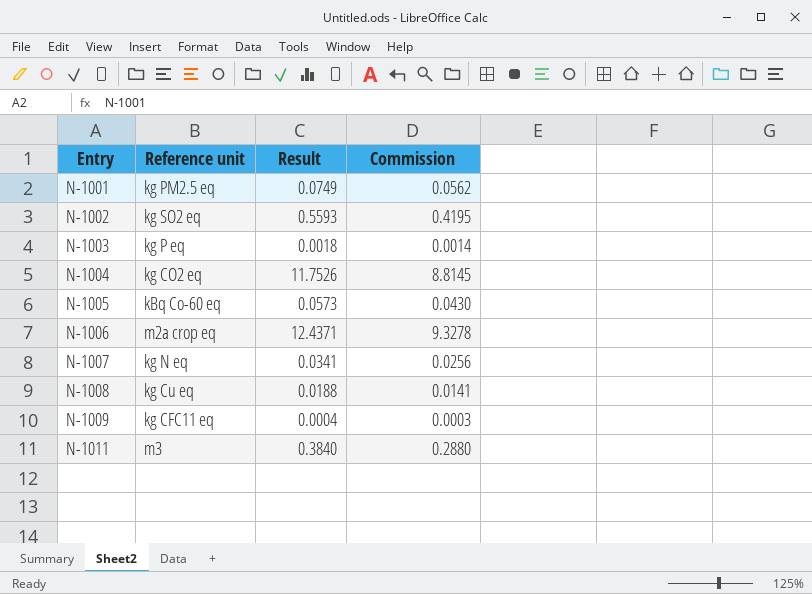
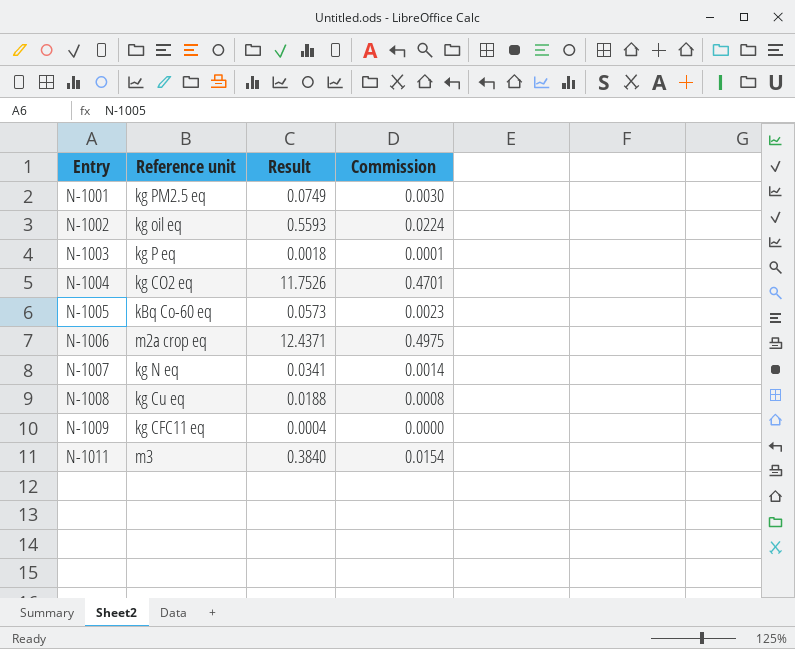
column Commission | formula: [Result] * 0.75 -> [Result] * 0.04
N-1002 | Reference unit: kg SO2 eq -> kg oil eq

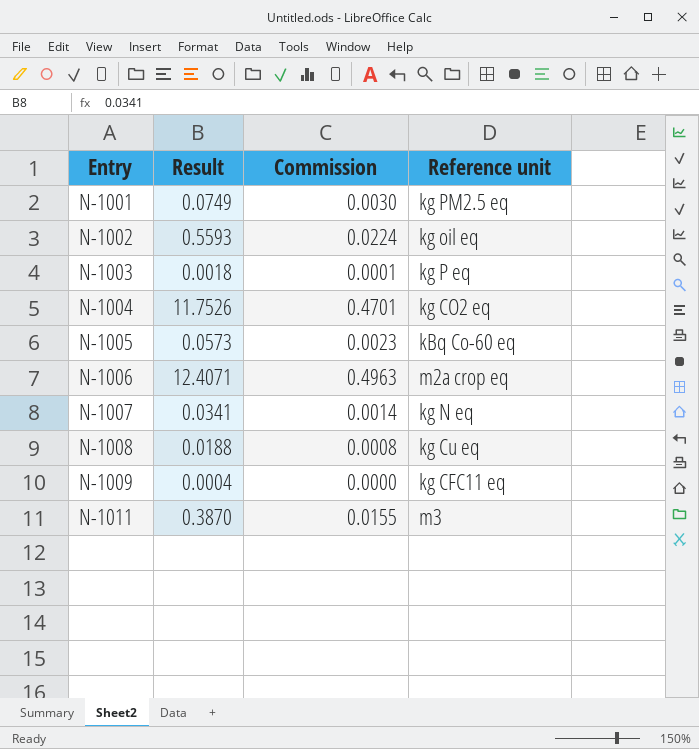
column Reference unit | position: 2 -> 4
N-1006 | Result: 12.4371 -> 12.4071
N-1006 | Commission: 0.4975 -> 0.4963
N-1011 | Result: 0.3840 -> 0.3870
N-1011 | Commission: 0.0154 -> 0.0155

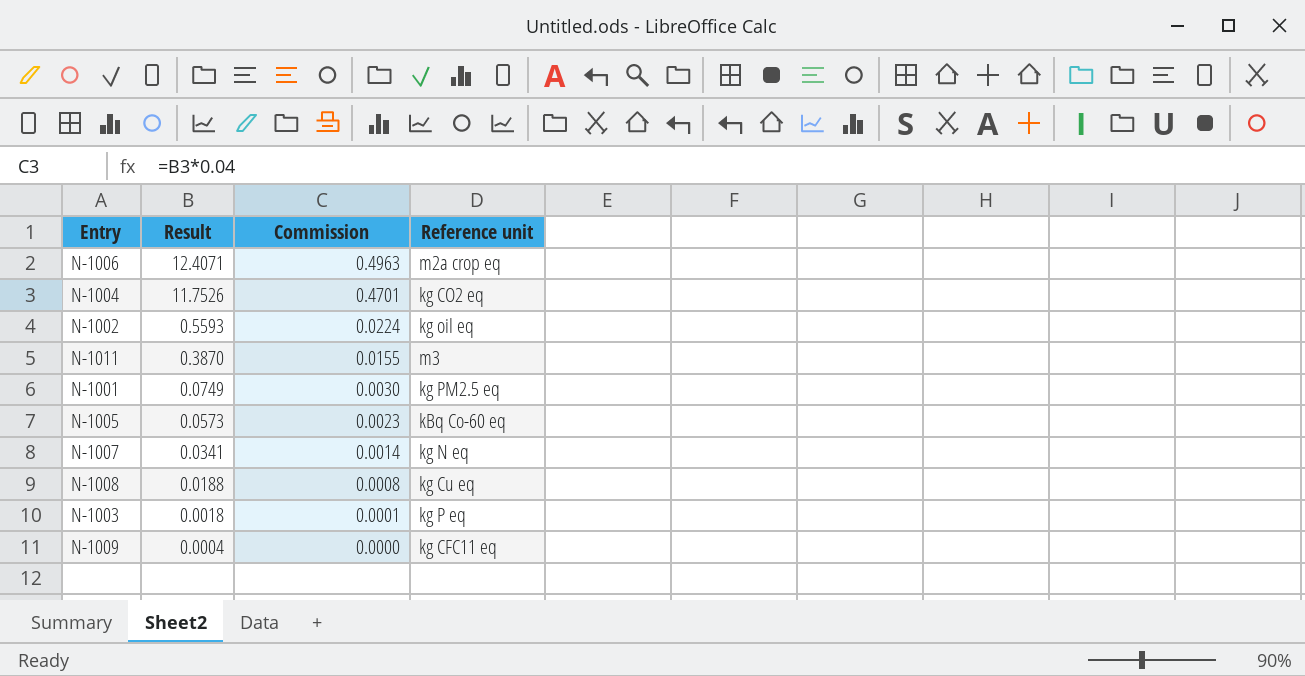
row order: Entry ascending -> Result descending

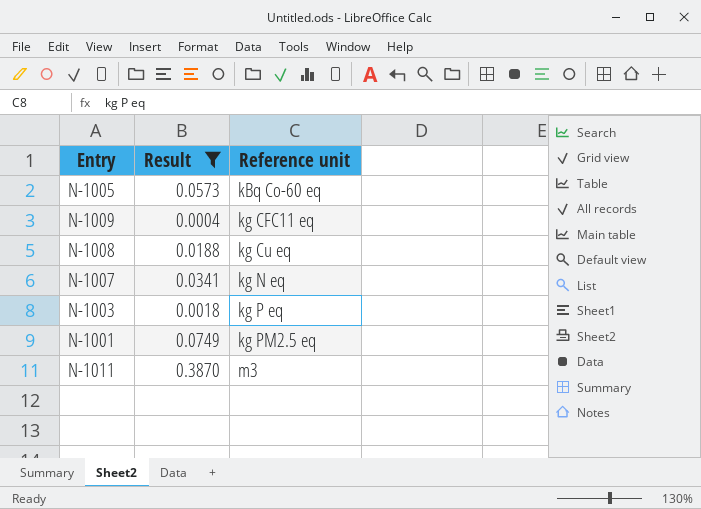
filter: none -> Result <= 0.3870
row order: Result descending -> Reference unit ascending
column Commission | formula: [Result] * 0.04 -> none

